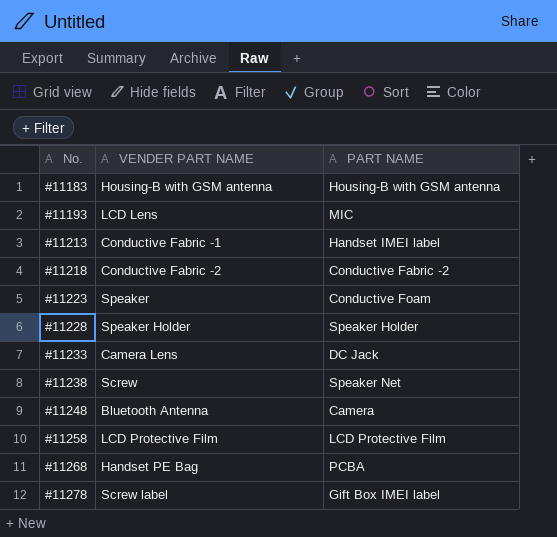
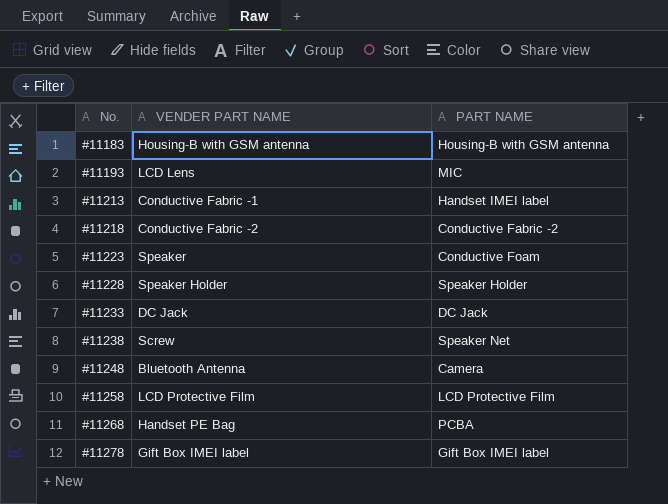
#11233 | VENDER PART NAME: Camera Lens -> DC Jack
#11278 | VENDER PART NAME: Screw label -> Gift Box IMEI label

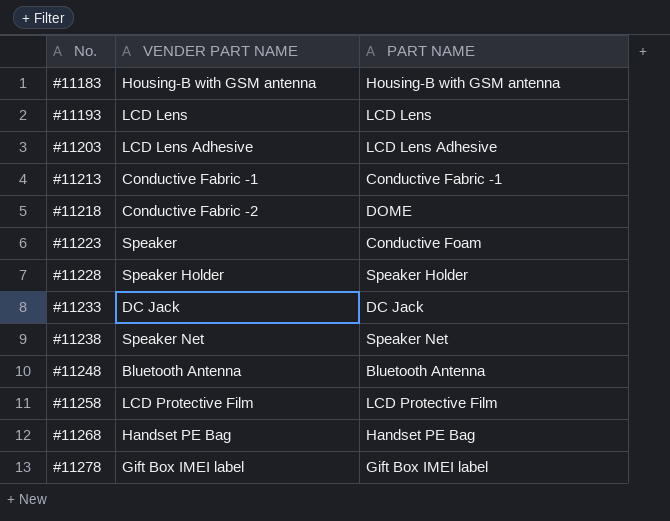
#11193 | PART NAME: MIC -> LCD Lens
row #11203: none -> LCD Lens Adhesive | LCD Lens Adhesive
#11213 | PART NAME: Handset IMEI label -> Conductive Fabric -1
#11218 | PART NAME: Conductive Fabric -2 -> DOME
#11238 | VENDER PART NAME: Screw -> Speaker Net
#11248 | PART NAME: Camera -> Bluetooth Antenna
#11268 | PART NAME: PCBA -> Handset PE Bag

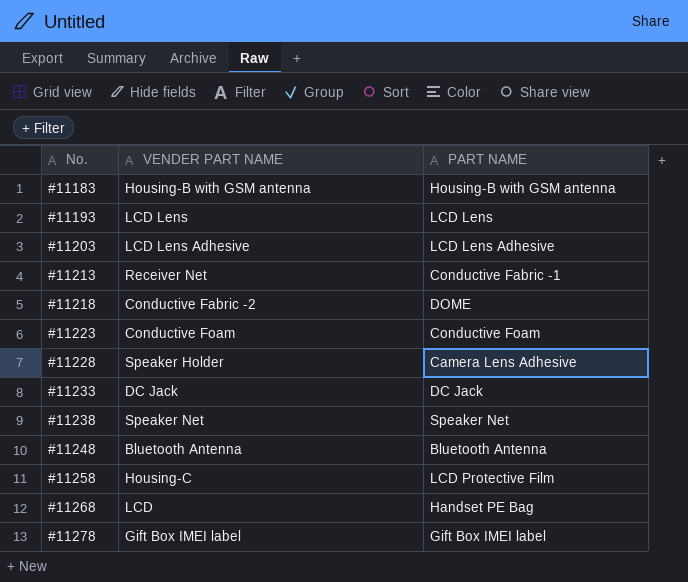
#11213 | VENDER PART NAME: Conductive Fabric -1 -> Receiver Net
#11223 | VENDER PART NAME: Speaker -> Conductive Foam
#11228 | PART NAME: Speaker Holder -> Camera Lens Adhesive
#11258 | VENDER PART NAME: LCD Protective Film -> Housing-C
#11268 | VENDER PART NAME: Handset PE Bag -> LCD

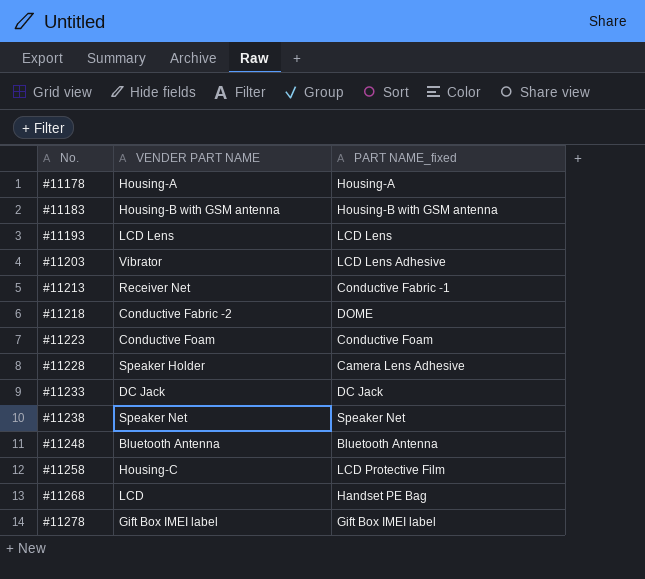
column name: PART NAME -> PART NAME_fixed
row #11178: none -> Housing-A | Housing-A
#11203 | VENDER PART NAME: LCD Lens Adhesive -> Vibrator

